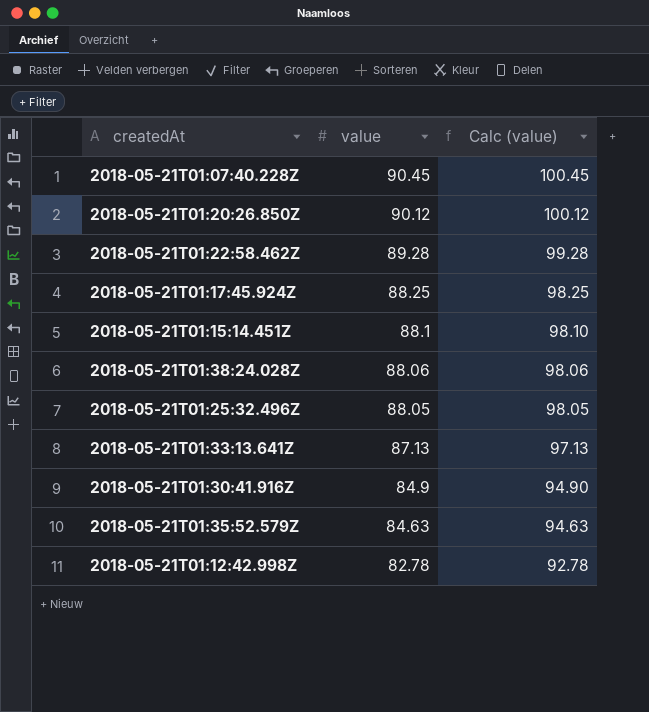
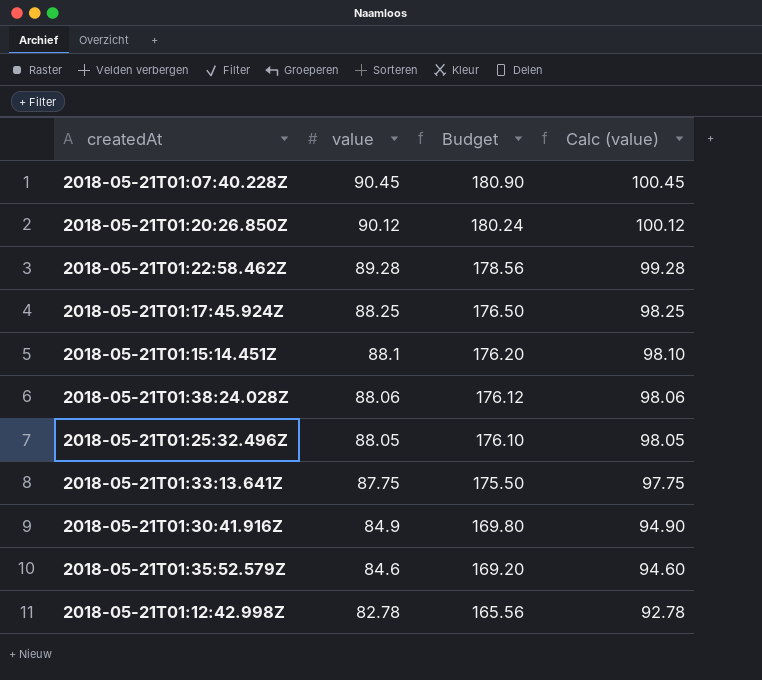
column Budget | formula: none -> [value] * 2
2018-05-21T01:33:13.641Z | value: 87.13 -> 87.75
2018-05-21T01:33:13.641Z | Calc (value): 97.13 -> 97.75
2018-05-21T01:35:52.579Z | value: 84.63 -> 84.6
2018-05-21T01:35:52.579Z | Calc (value): 94.63 -> 94.60

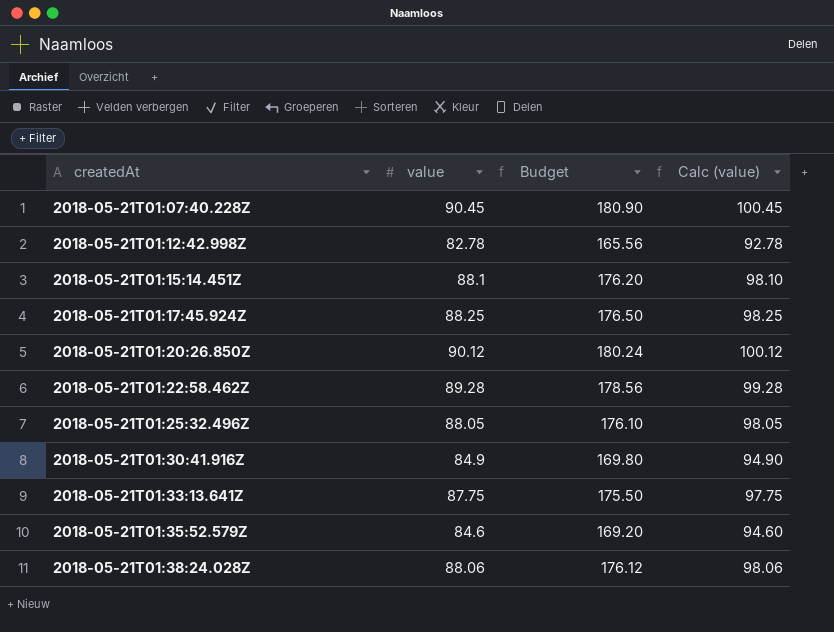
row order: value descending -> createdAt ascending

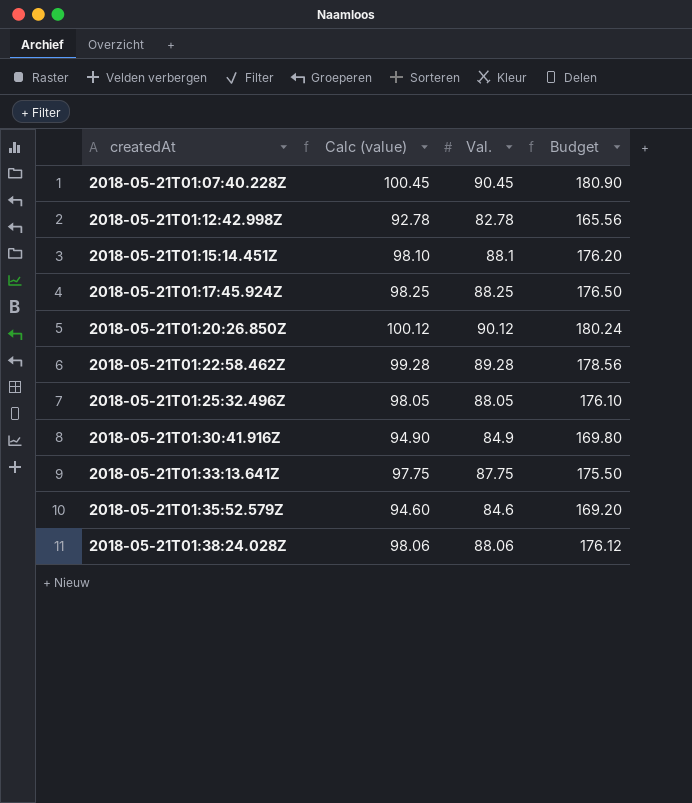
column Calc (value) | position: 4 -> 2
column name: value -> Val.

